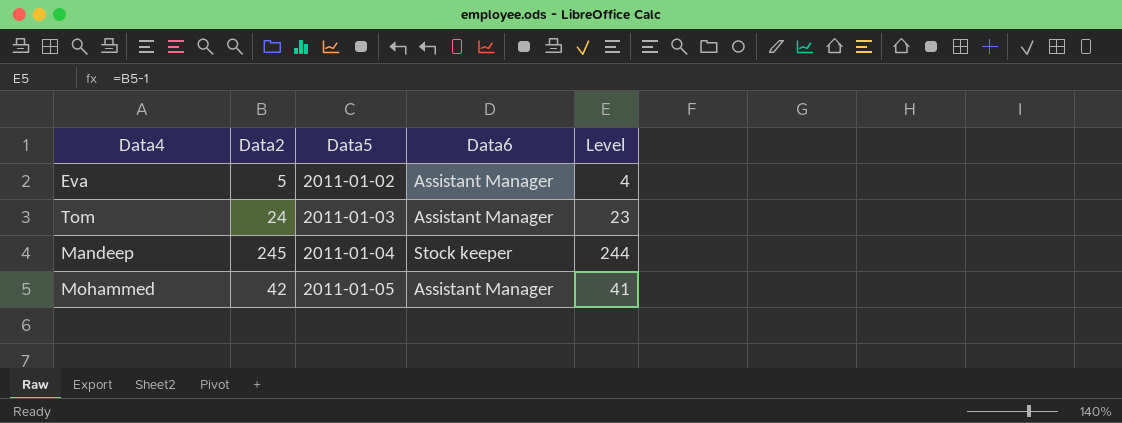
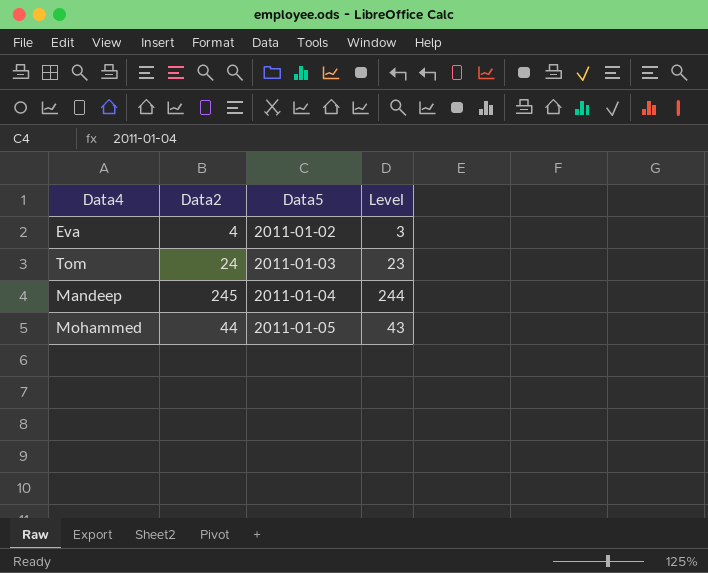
column Data6 | position: 4 -> none
Eva | Data2: 5 -> 4
Eva | Level: 4 -> 3
Mohammed | Data2: 42 -> 44
Mohammed | Level: 41 -> 43

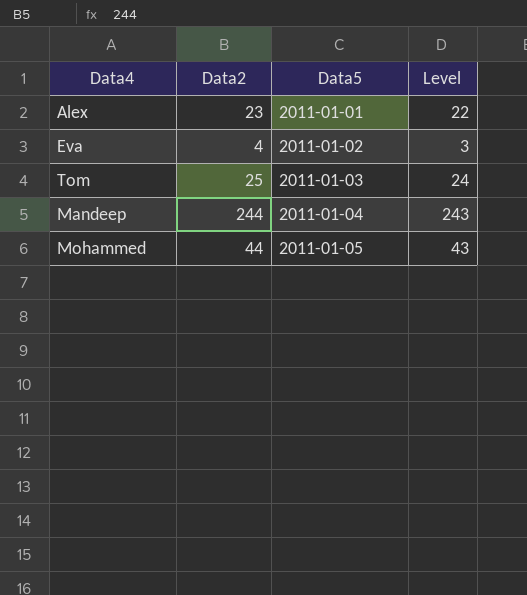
row Alex: none -> 23 | 2011-01-01 | 22
Tom | Data2: 24 -> 25
Tom | Level: 23 -> 24
Mandeep | Data2: 245 -> 244
Mandeep | Level: 244 -> 243

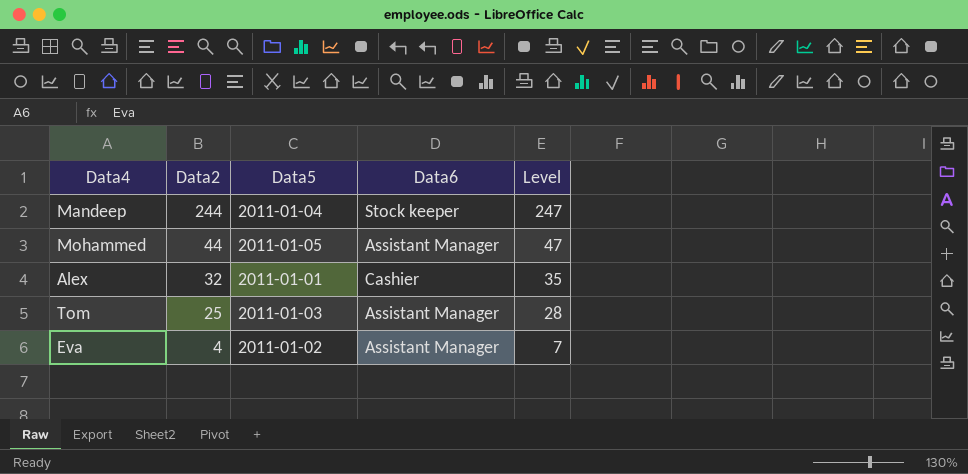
row order: Data5 ascending -> Data2 descending
column Data6 | position: none -> 4
column Level | formula: [Data2] - 1 -> [Data2] + 3
Alex | Data2: 23 -> 32

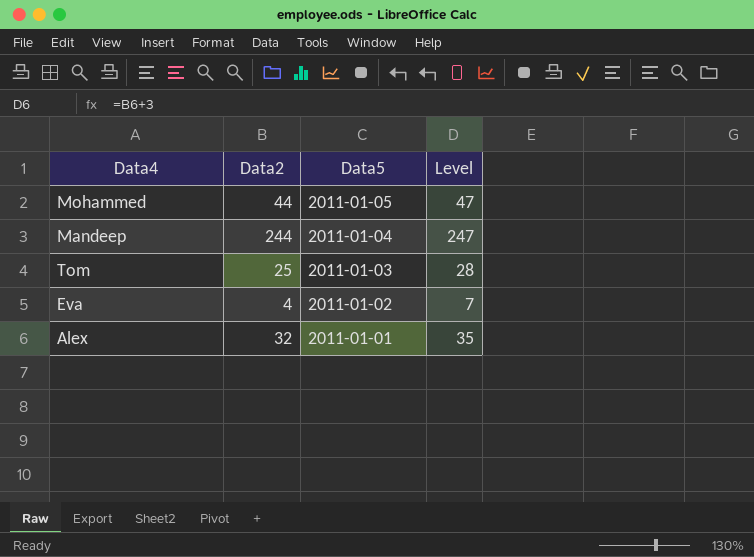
row order: Data2 descending -> Data5 descending
column Data6 | position: 4 -> none

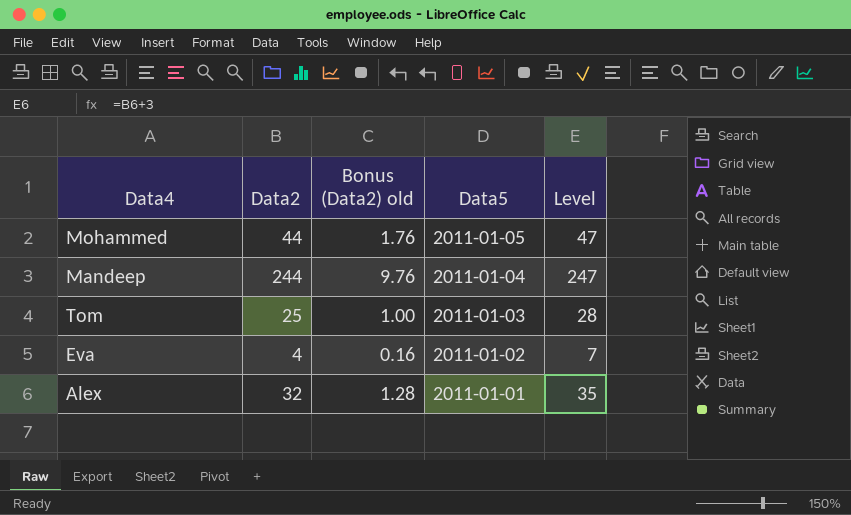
column Bonus (Data2) old | formula: none -> [Data2] * 0.04

